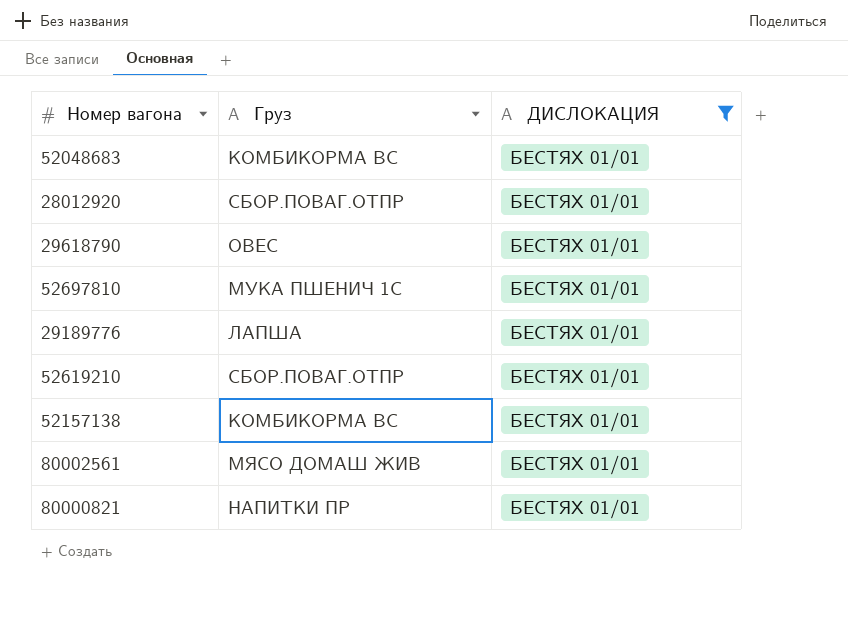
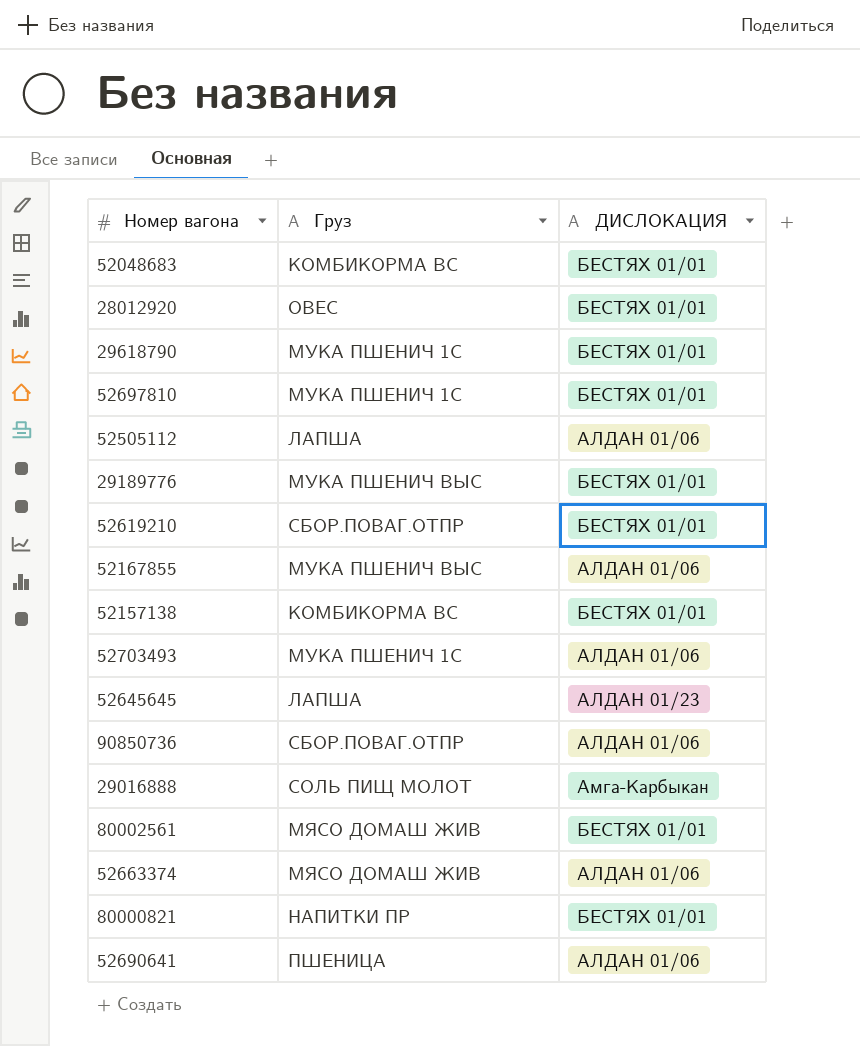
filter: ДИСЛОКАЦИЯ = БЕСТЯХ 01/01 -> none
28012920 | Груз: СБОР.ПОВАГ.ОТПР -> ОВЕС
29618790 | Груз: ОВЕС -> МУКА ПШЕНИЧ 1С
29189776 | Груз: ЛАПША -> МУКА ПШЕНИЧ ВЫС

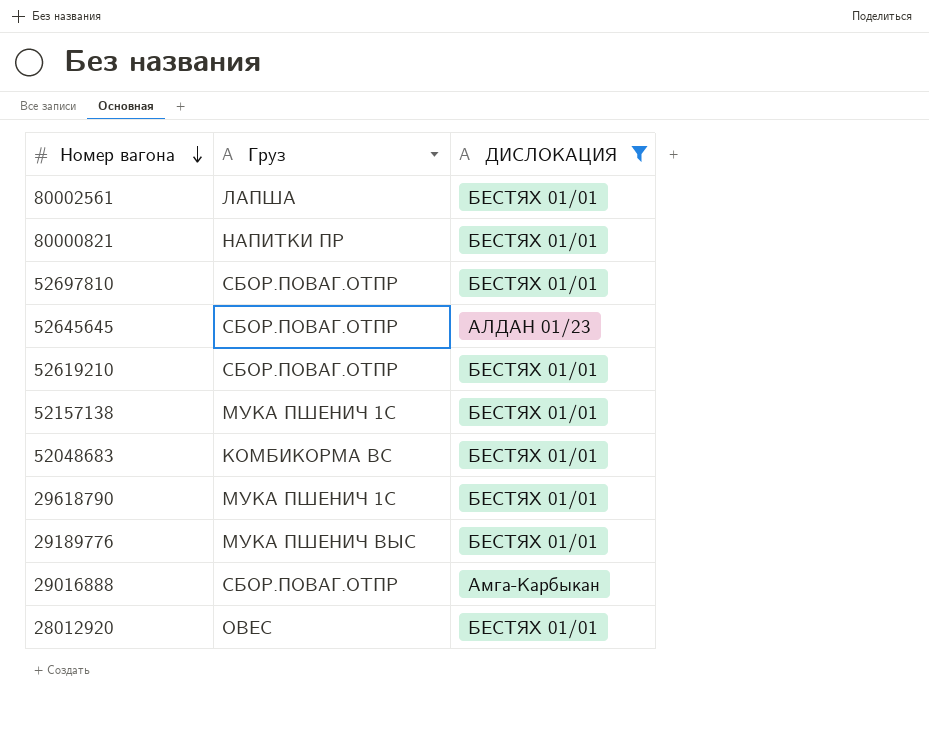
filter: none -> ДИСЛОКАЦИЯ != АЛДАН 01/06
row order: none -> Номер вагона descending
80002561 | Груз: МЯСО ДОМАШ ЖИВ -> ЛАПША
52697810 | Груз: МУКА ПШЕНИЧ 1С -> СБОР.ПОВАГ.ОТПР
52645645 | Груз: ЛАПША -> СБОР.ПОВАГ.ОТПР
52157138 | Груз: КОМБИКОРМА ВС -> МУКА ПШЕНИЧ 1С
29016888 | Груз: СОЛЬ ПИЩ МОЛОТ -> СБОР.ПОВАГ.ОТПР

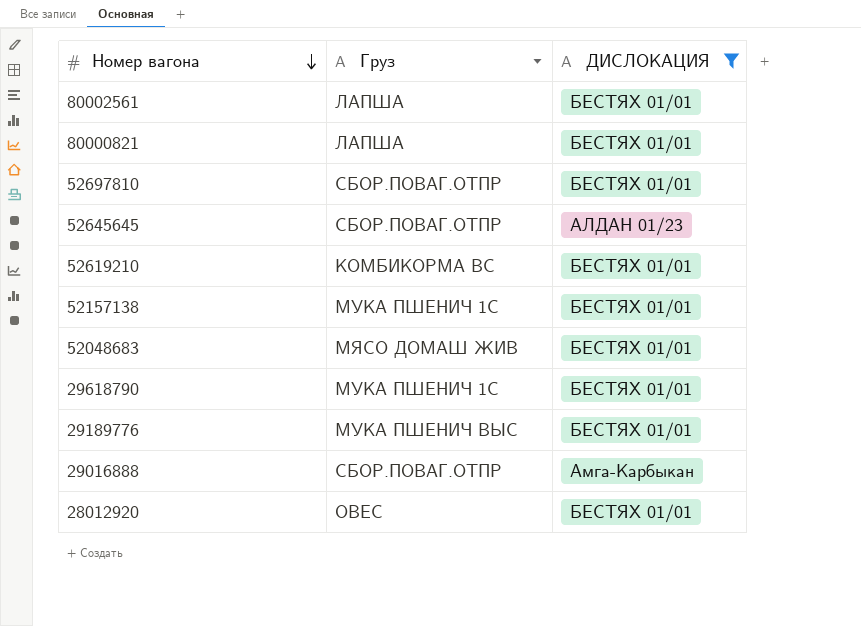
80000821 | Груз: НАПИТКИ ПР -> ЛАПША
52619210 | Груз: СБОР.ПОВАГ.ОТПР -> КОМБИКОРМА ВС
52048683 | Груз: КОМБИКОРМА ВС -> МЯСО ДОМАШ ЖИВ

